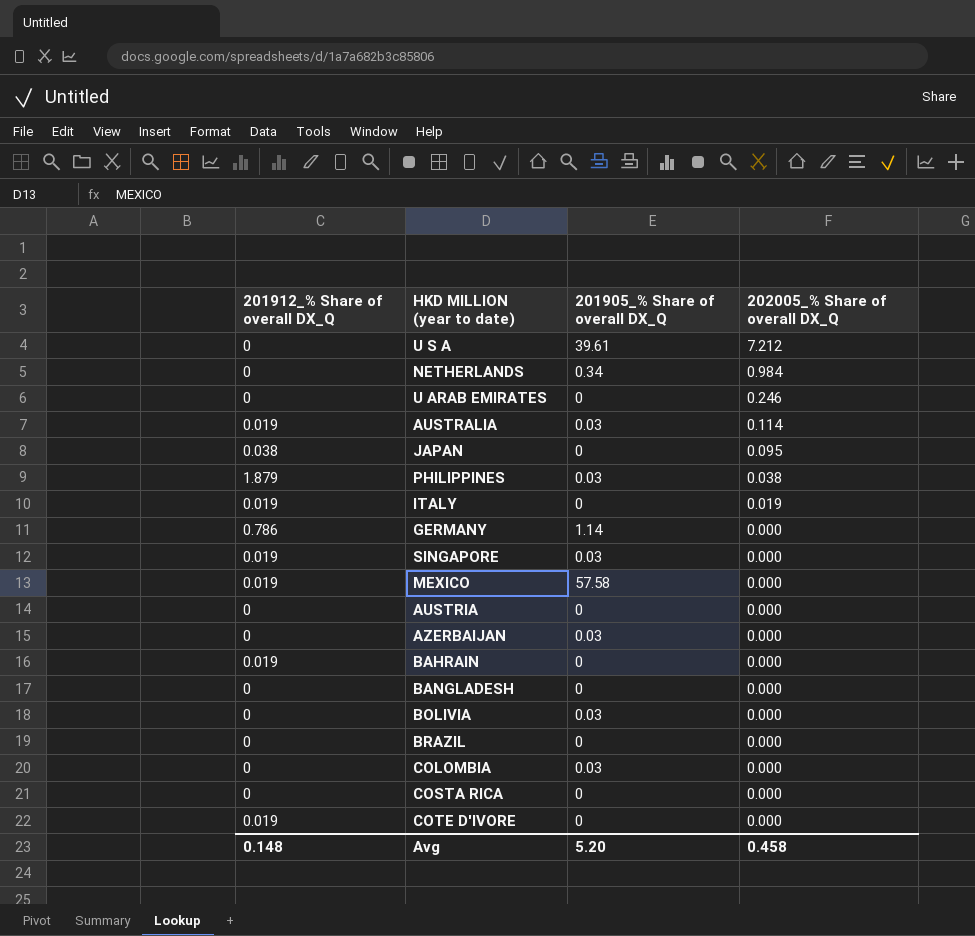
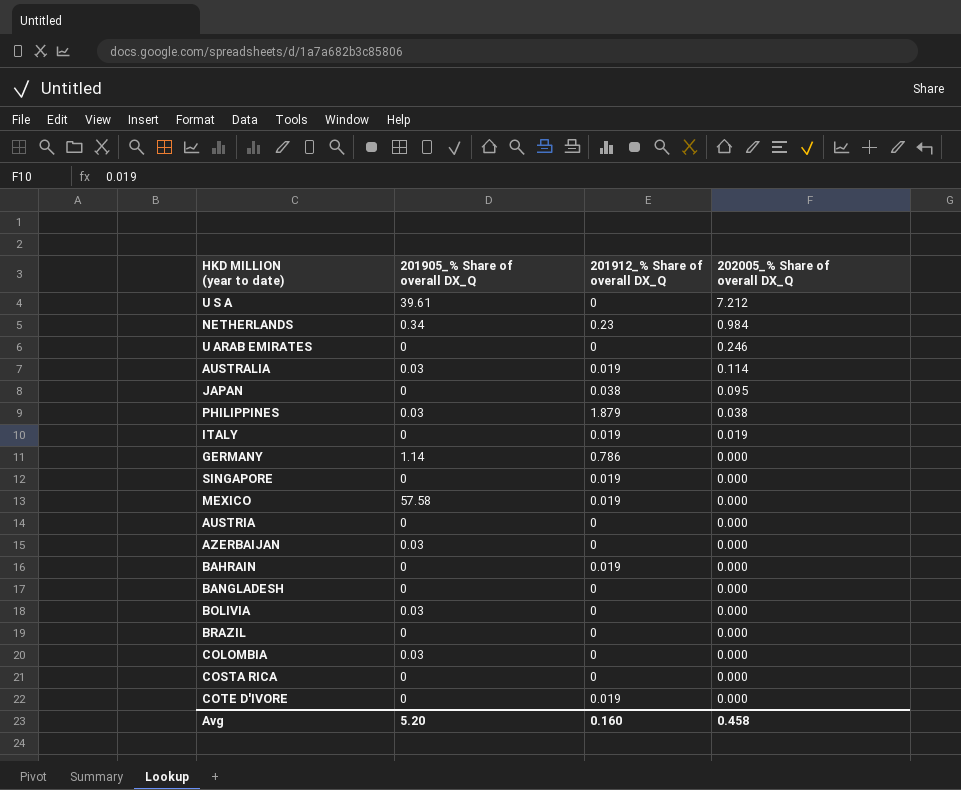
column 201912_% Share of overall DX_Q | position: 1 -> 3
NETHERLANDS | 201912_% Share of overall DX_Q: 0 -> 0.23
SINGAPORE | 201905_% Share of overall DX_Q: 0.03 -> 0
Avg | 201912_% Share of overall DX_Q: 0.148 -> 0.160

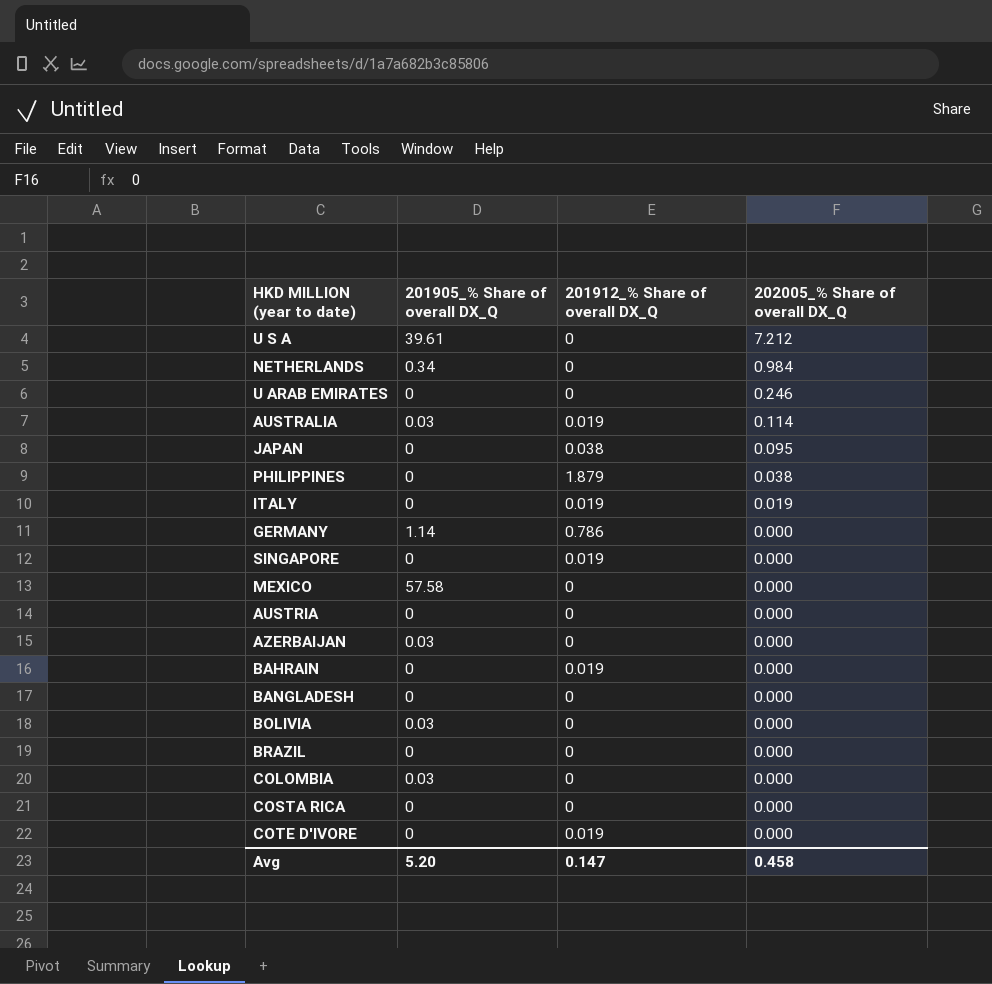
NETHERLANDS | 201912_% Share of overall DX_Q: 0.23 -> 0
PHILIPPINES | 201905_% Share of overall DX_Q: 0.03 -> 0
MEXICO | 201912_% Share of overall DX_Q: 0.019 -> 0
Avg | 201912_% Share of overall DX_Q: 0.160 -> 0.147

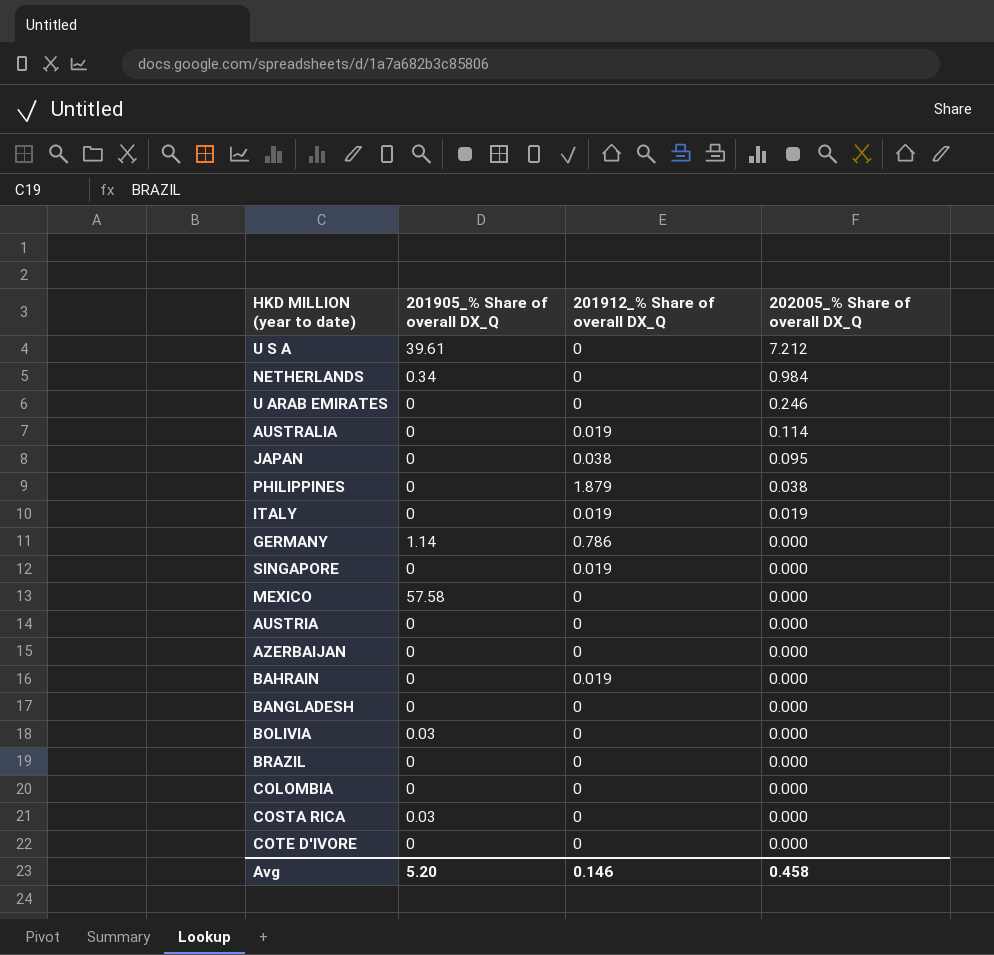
AUSTRALIA | 201905_% Share of overall DX_Q: 0.03 -> 0
AZERBAIJAN | 201905_% Share of overall DX_Q: 0.03 -> 0
COLOMBIA | 201905_% Share of overall DX_Q: 0.03 -> 0
COSTA RICA | 201905_% Share of overall DX_Q: 0 -> 0.03
COTE D'IVORE | 201912_% Share of overall DX_Q: 0.019 -> 0
Avg | 201912_% Share of overall DX_Q: 0.147 -> 0.146

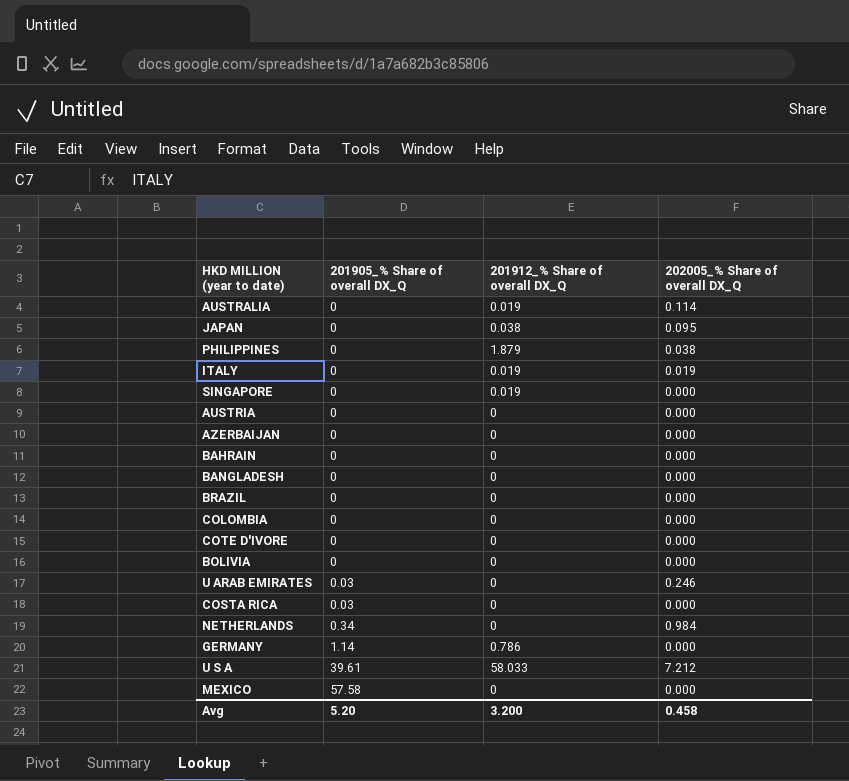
row order: 202005_% Share of overall DX_Q descending -> 201905_% Share of overall DX_Q ascending
BAHRAIN | 201912_% Share of overall DX_Q: 0.019 -> 0
BOLIVIA | 201905_% Share of overall DX_Q: 0.03 -> 0
U ARAB EMIRATES | 201905_% Share of overall DX_Q: 0 -> 0.03
U S A | 201912_% Share of overall DX_Q: 0 -> 58.033
Avg | 201912_% Share of overall DX_Q: 0.146 -> 3.200

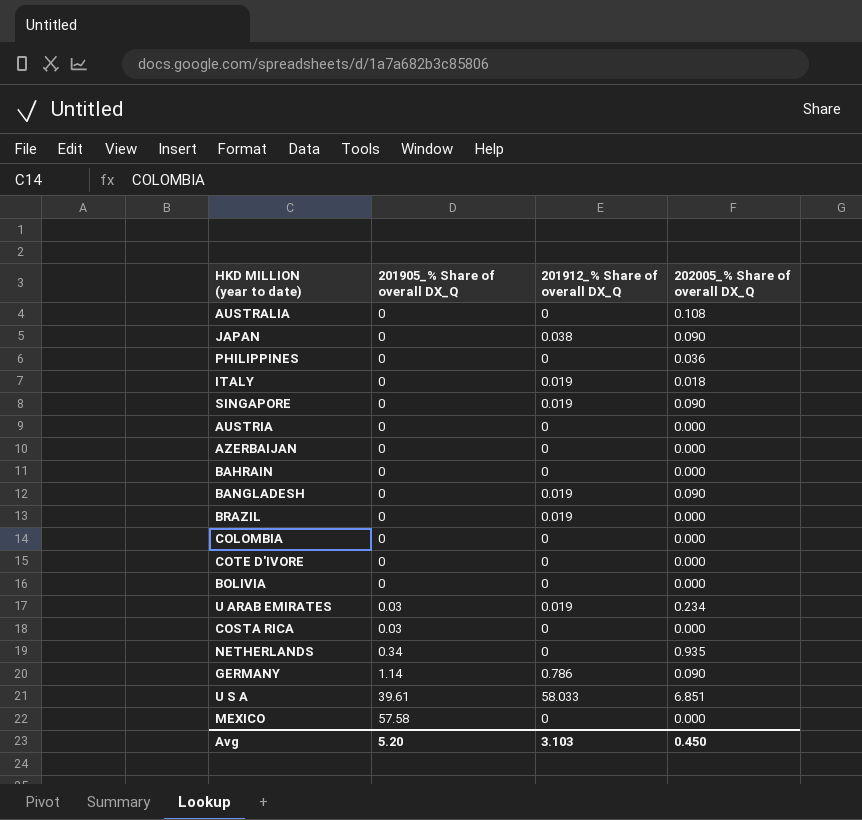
AUSTRALIA | 201912_% Share of overall DX_Q: 0.019 -> 0
AUSTRALIA | 202005_% Share of overall DX_Q: 0.114 -> 0.108
JAPAN | 202005_% Share of overall DX_Q: 0.095 -> 0.090
PHILIPPINES | 201912_% Share of overall DX_Q: 1.879 -> 0
PHILIPPINES | 202005_% Share of overall DX_Q: 0.038 -> 0.036
ITALY | 202005_% Share of overall DX_Q: 0.019 -> 0.018
SINGAPORE | 202005_% Share of overall DX_Q: 0.000 -> 0.090
BANGLADESH | 201912_% Share of overall DX_Q: 0 -> 0.019
BANGLADESH | 202005_% Share of overall DX_Q: 0.000 -> 0.090
BRAZIL | 201912_% Share of overall DX_Q: 0 -> 0.019
U ARAB EMIRATES | 201912_% Share of overall DX_Q: 0 -> 0.019
U ARAB EMIRATES | 202005_% Share of overall DX_Q: 0.246 -> 0.234
NETHERLANDS | 202005_% Share of overall DX_Q: 0.984 -> 0.935
GERMANY | 202005_% Share of overall DX_Q: 0.000 -> 0.090
U S A | 202005_% Share of overall DX_Q: 7.212 -> 6.851
Avg | 201912_% Share of overall DX_Q: 3.200 -> 3.103
Avg | 202005_% Share of overall DX_Q: 0.458 -> 0.450

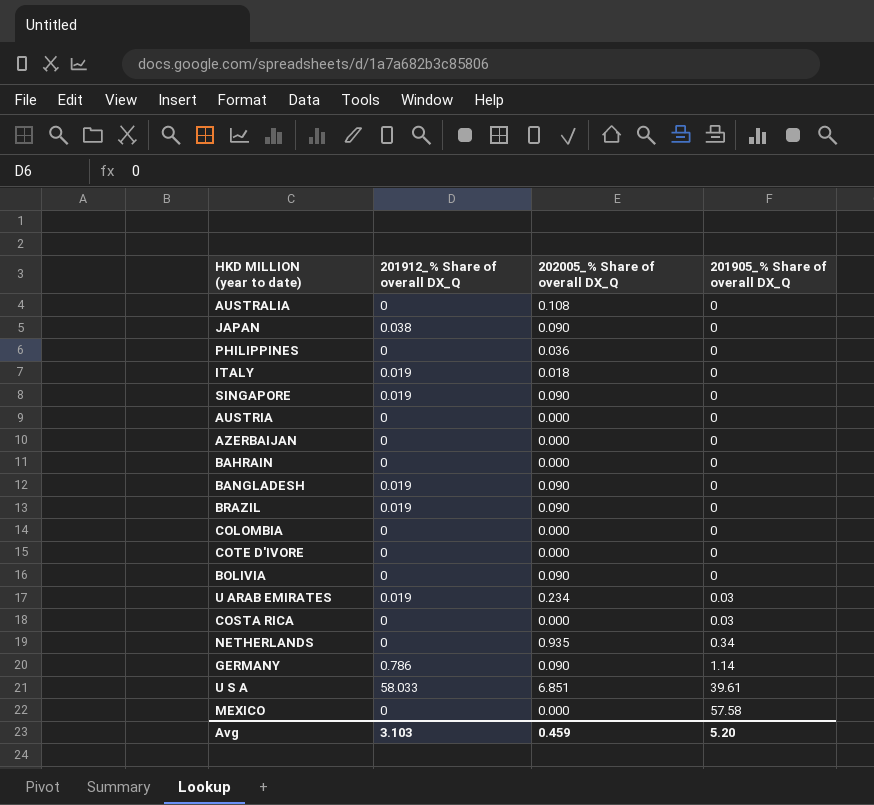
column 201905_% Share of overall DX_Q | position: 2 -> 4
BRAZIL | 202005_% Share of overall DX_Q: 0.000 -> 0.090
BOLIVIA | 202005_% Share of overall DX_Q: 0.000 -> 0.090
Avg | 202005_% Share of overall DX_Q: 0.450 -> 0.459

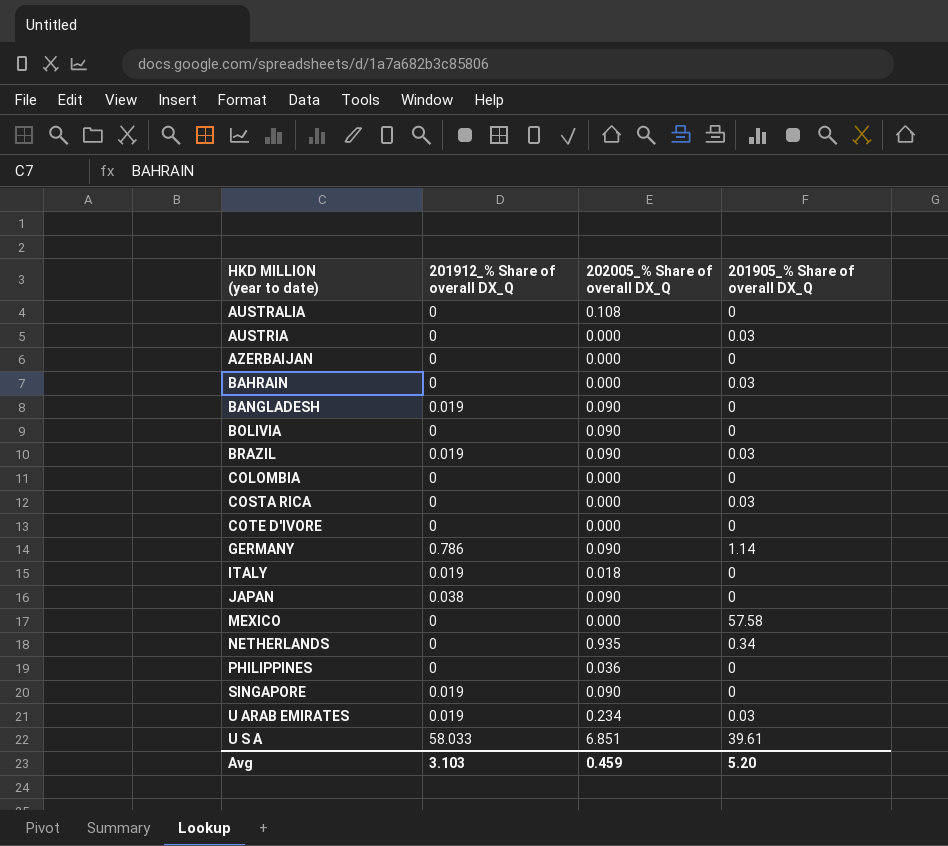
row order: 201905_% Share of overall DX_Q ascending -> HKD MILLION (year to date) ascending
AUSTRIA | 201905_% Share of overall DX_Q: 0 -> 0.03
BAHRAIN | 201905_% Share of overall DX_Q: 0 -> 0.03
BRAZIL | 201905_% Share of overall DX_Q: 0 -> 0.03

